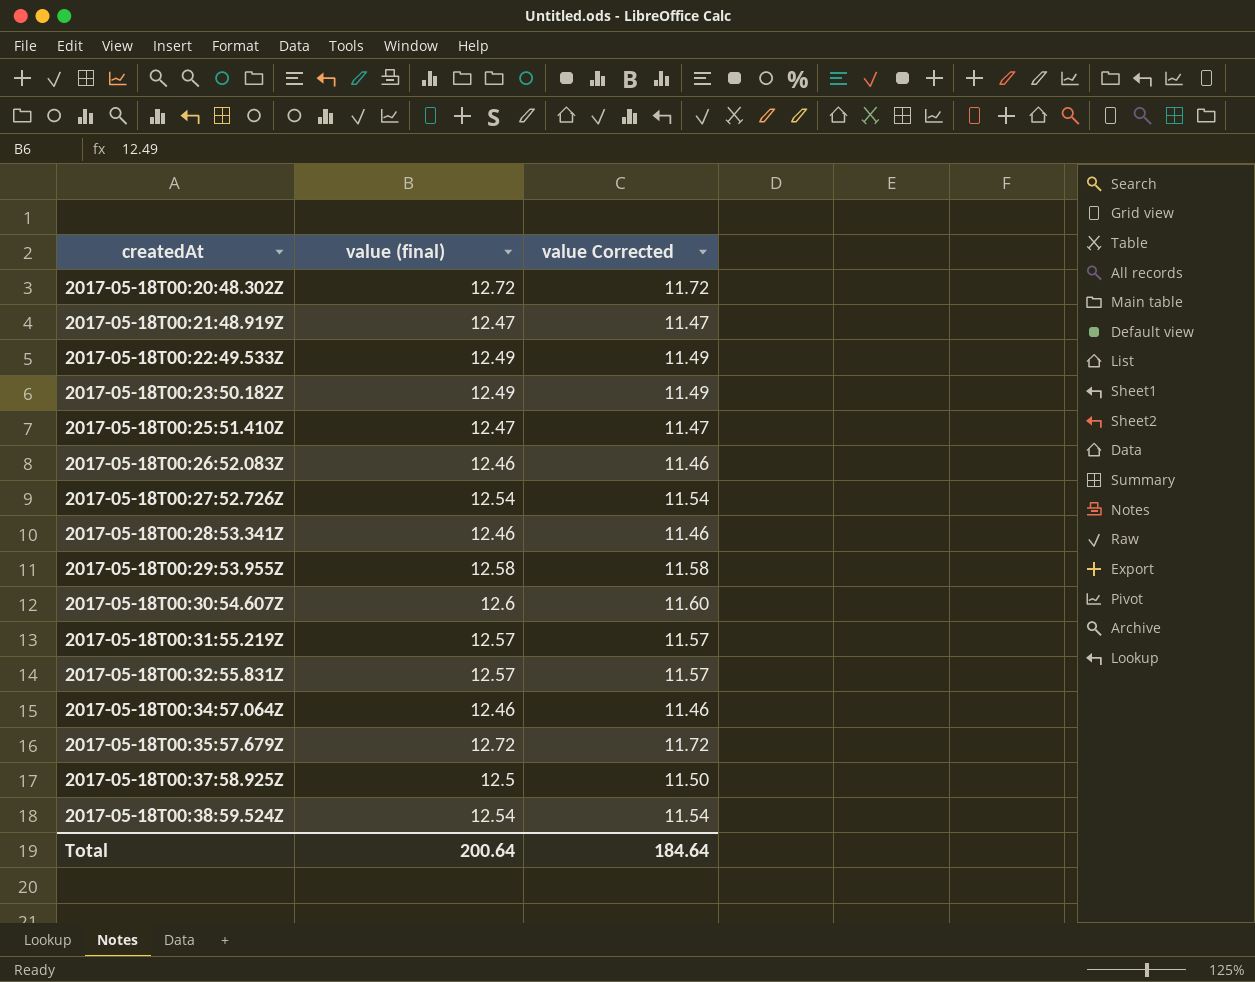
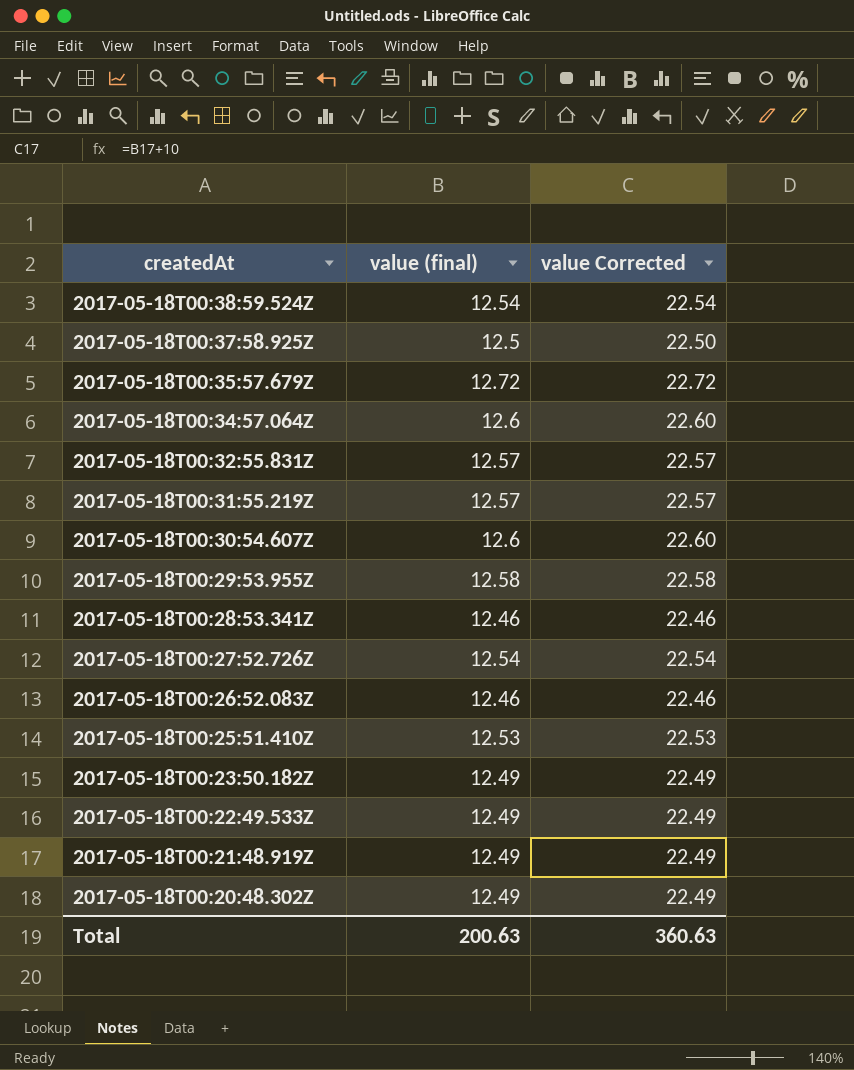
row order: createdAt ascending -> createdAt descending
column value Corrected | formula: [value (final)] - 1 -> [value (final)] + 10
2017-05-18T00:34:57.064Z | value (final): 12.46 -> 12.6
2017-05-18T00:25:51.410Z | value (final): 12.47 -> 12.53
2017-05-18T00:21:48.919Z | value (final): 12.47 -> 12.49
2017-05-18T00:20:48.302Z | value (final): 12.72 -> 12.49
Total | value (final): 200.64 -> 200.63
Total | value Corrected: 184.64 -> 360.63

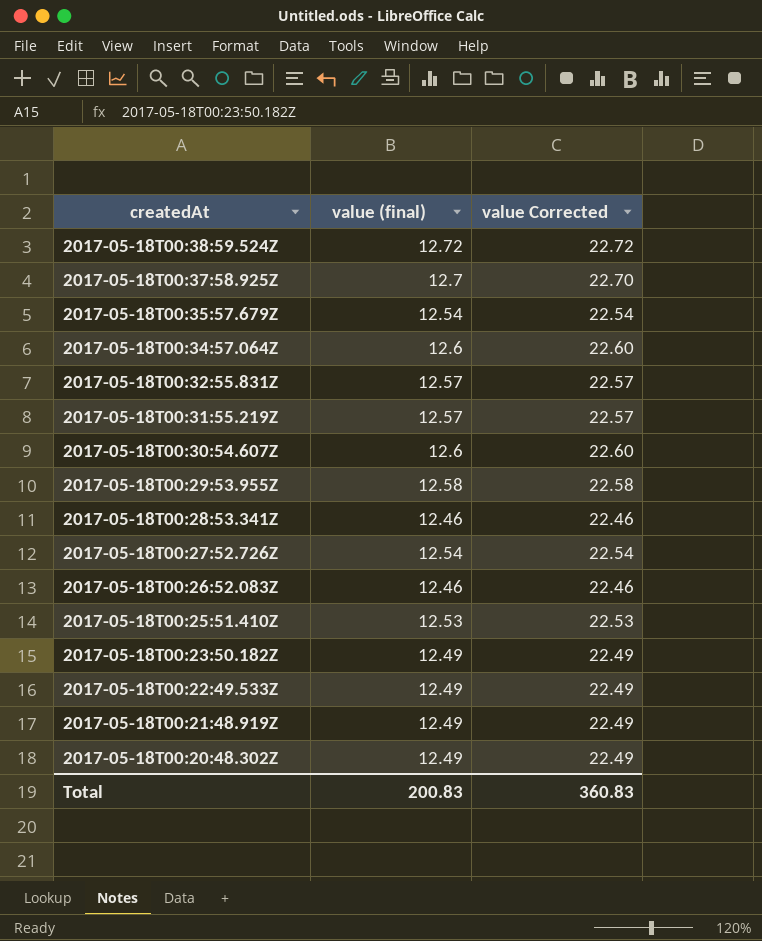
2017-05-18T00:38:59.524Z | value (final): 12.54 -> 12.72
2017-05-18T00:38:59.524Z | value Corrected: 22.54 -> 22.72
2017-05-18T00:37:58.925Z | value (final): 12.5 -> 12.7
2017-05-18T00:37:58.925Z | value Corrected: 22.50 -> 22.70
2017-05-18T00:35:57.679Z | value (final): 12.72 -> 12.54
2017-05-18T00:35:57.679Z | value Corrected: 22.72 -> 22.54
Total | value (final): 200.63 -> 200.83
Total | value Corrected: 360.63 -> 360.83

